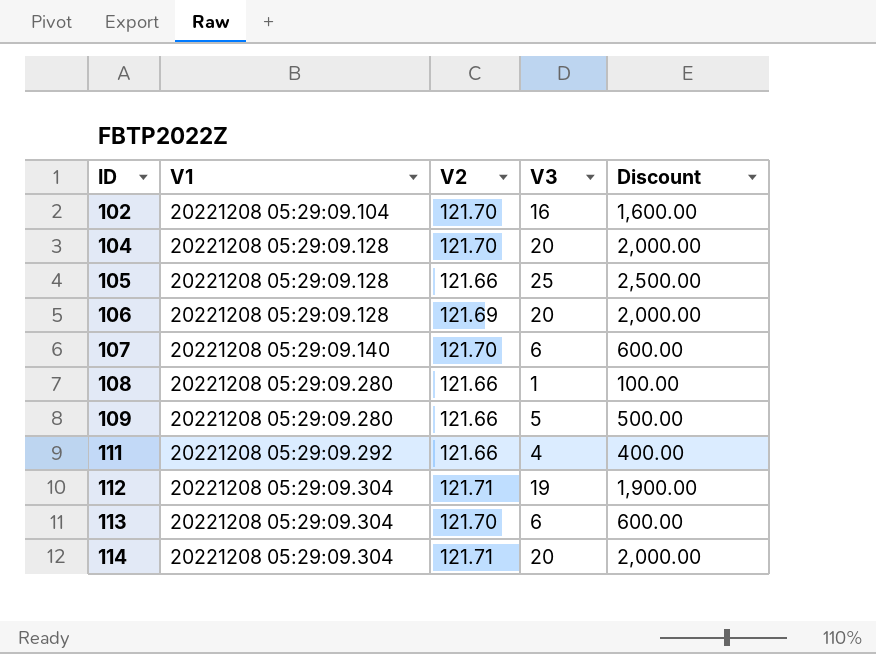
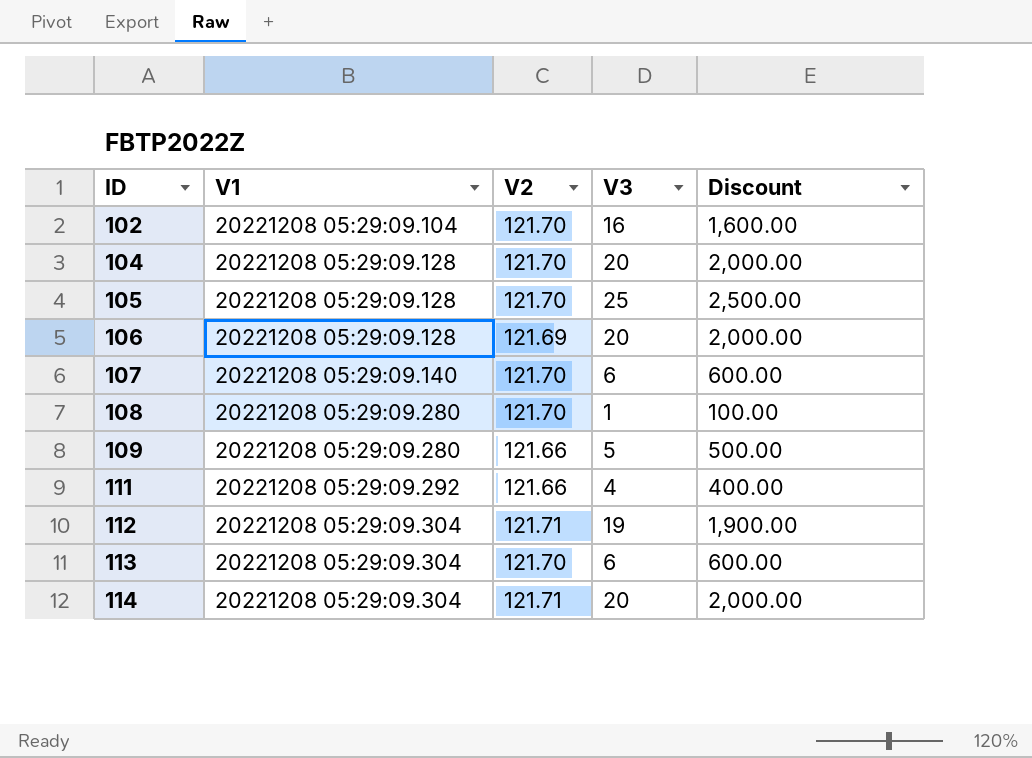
105 | V2: 121.66 -> 121.70
108 | V2: 121.66 -> 121.70

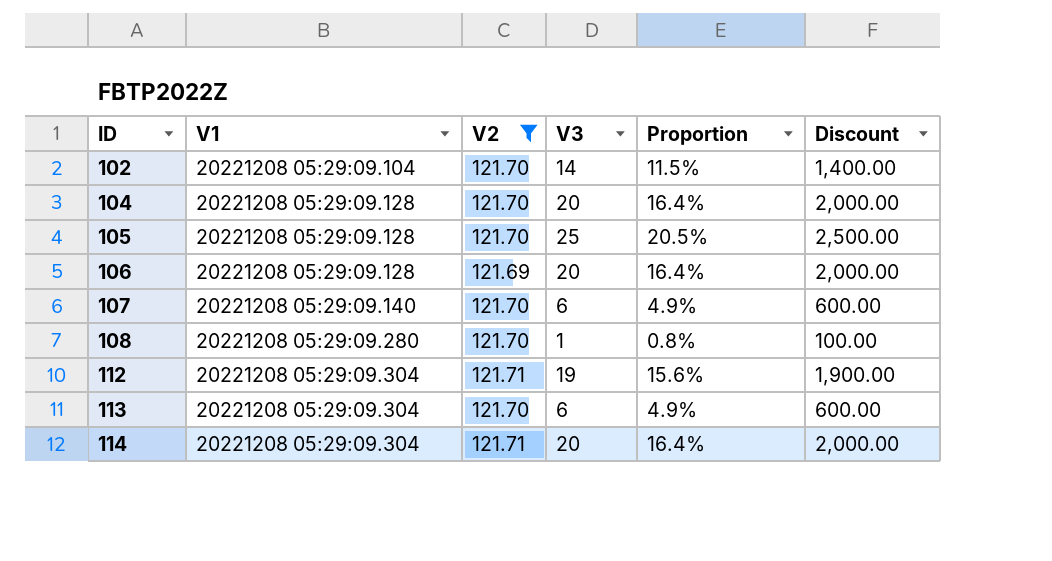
filter: none -> V2 != 121.66
column Proportion | formula: none -> [V3] / [V2]
102 | V3: 16 -> 14
102 | Discount: 1,600.00 -> 1,400.00

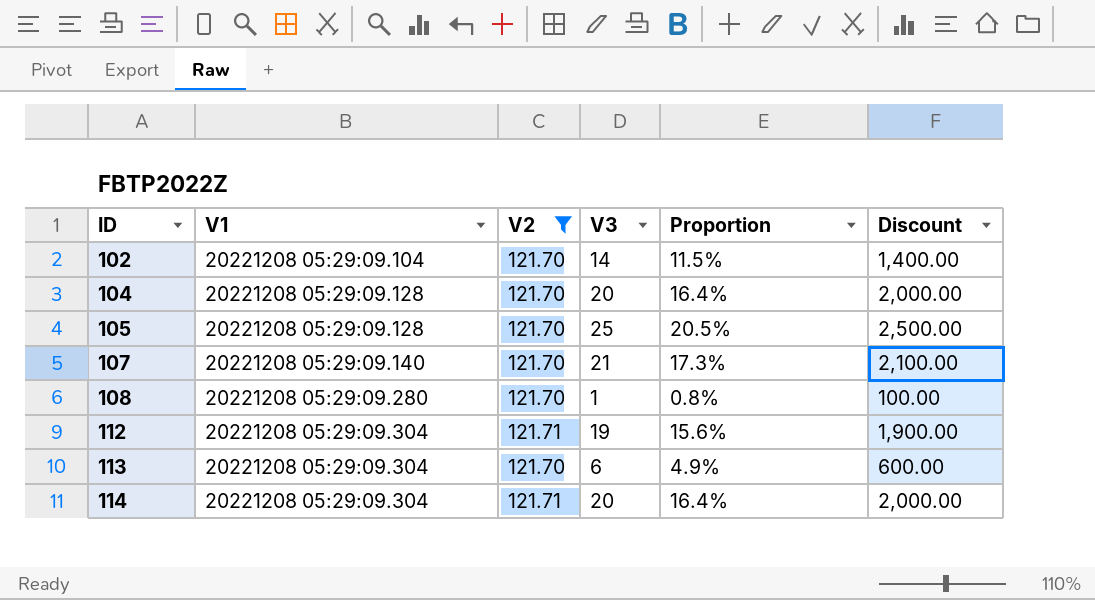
row 106: 20221208 05:29:09.128 | 121.69 | 20 | 16.4% | 2,000.00 -> none
107 | V3: 6 -> 21
107 | Proportion: 4.9% -> 17.3%
107 | Discount: 600.00 -> 2,100.00

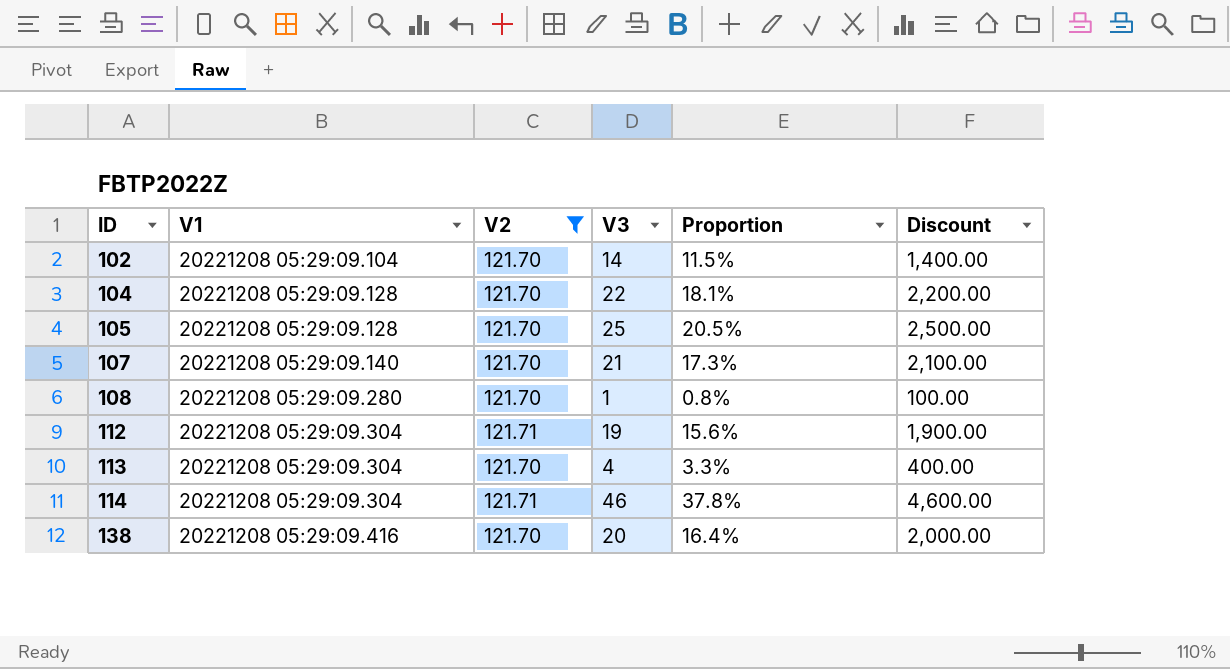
104 | V3: 20 -> 22
104 | Proportion: 16.4% -> 18.1%
104 | Discount: 2,000.00 -> 2,200.00
113 | V3: 6 -> 4
113 | Proportion: 4.9% -> 3.3%
113 | Discount: 600.00 -> 400.00
114 | V3: 20 -> 46
114 | Proportion: 16.4% -> 37.8%
114 | Discount: 2,000.00 -> 4,600.00
row 138: none -> 20221208 05:29:09.416 | 121.70 | 20 | 16.4% | 2,000.00

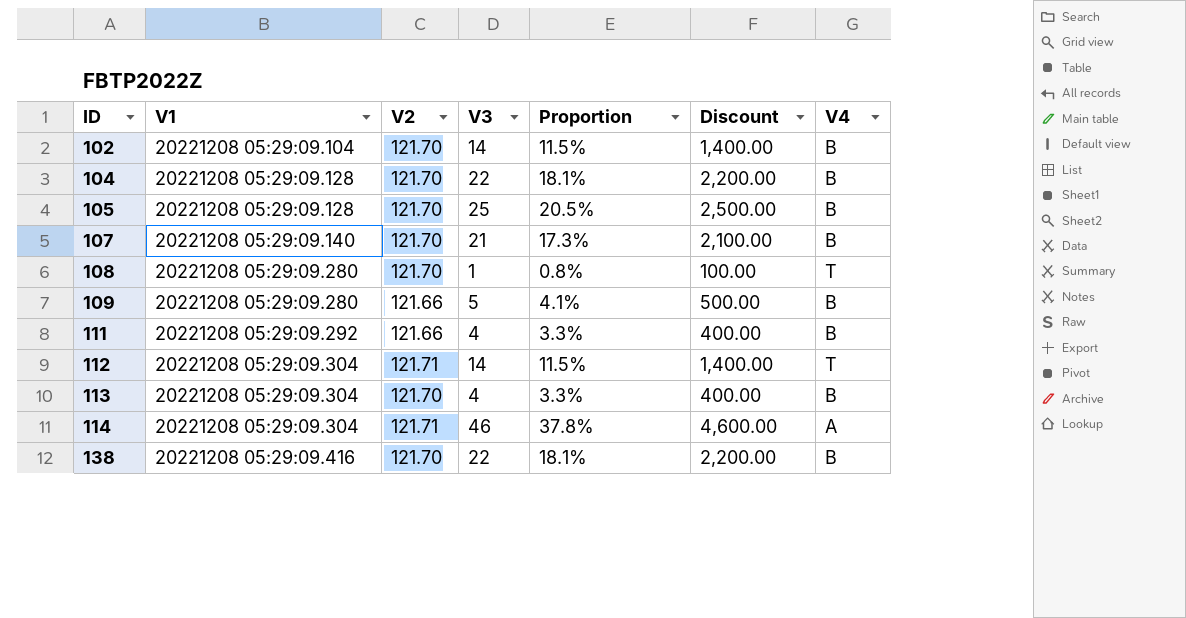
filter: V2 != 121.66 -> none
column V4 | position: none -> 7
112 | V3: 19 -> 14
112 | Proportion: 15.6% -> 11.5%
112 | Discount: 1,900.00 -> 1,400.00
138 | V3: 20 -> 22
138 | Proportion: 16.4% -> 18.1%
138 | Discount: 2,000.00 -> 2,200.00

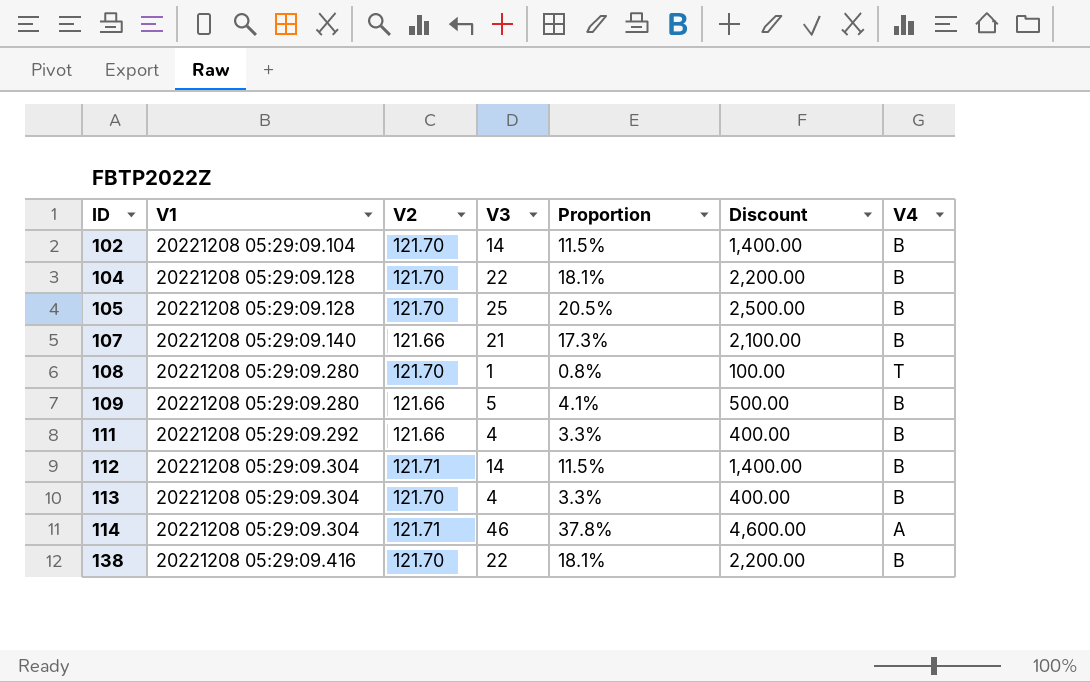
107 | V2: 121.70 -> 121.66
112 | V4: T -> B

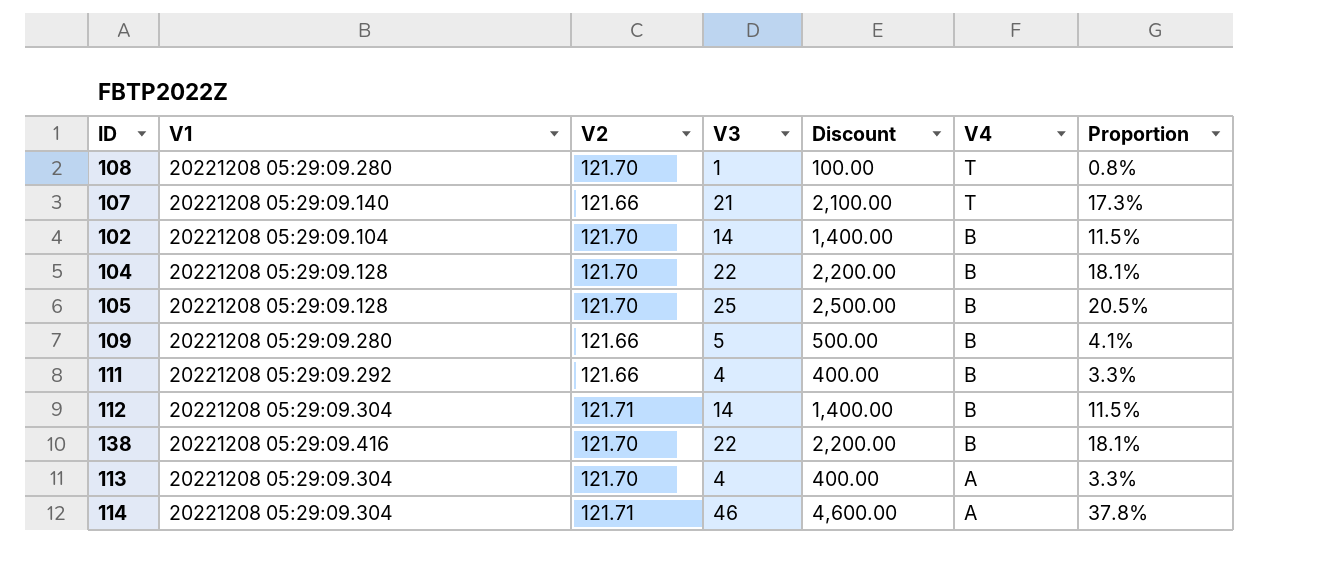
row order: ID ascending -> V4 descending
column Proportion | position: 5 -> 7
107 | V4: B -> T
113 | V4: B -> A

